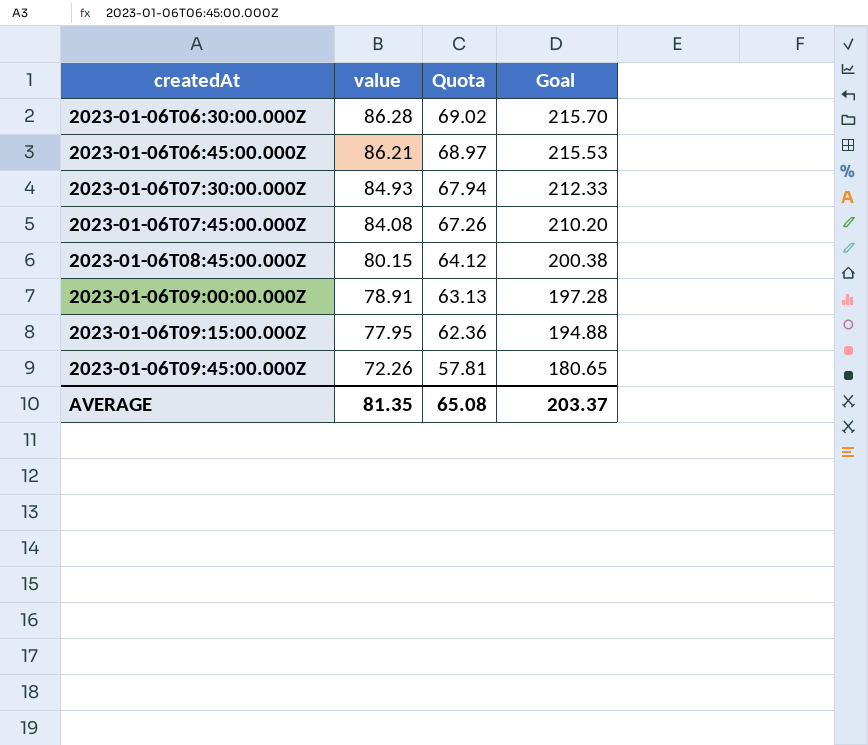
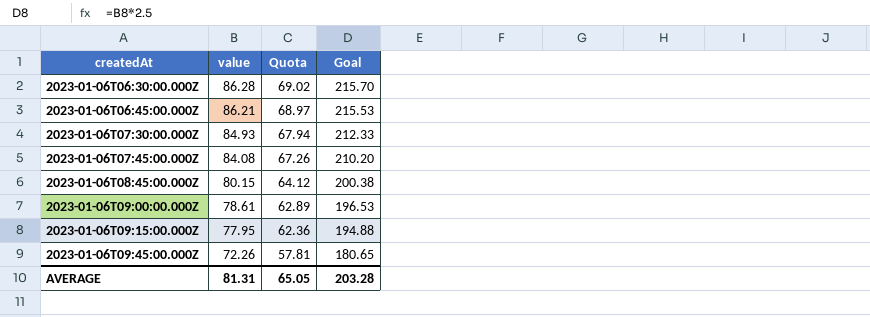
2023-01-06T09:00:00.000Z | value: 78.91 -> 78.61
2023-01-06T09:00:00.000Z | Quota: 63.13 -> 62.89
2023-01-06T09:00:00.000Z | Goal: 197.28 -> 196.53
AVERAGE | value: 81.35 -> 81.31
AVERAGE | Quota: 65.08 -> 65.05
AVERAGE | Goal: 203.37 -> 203.28

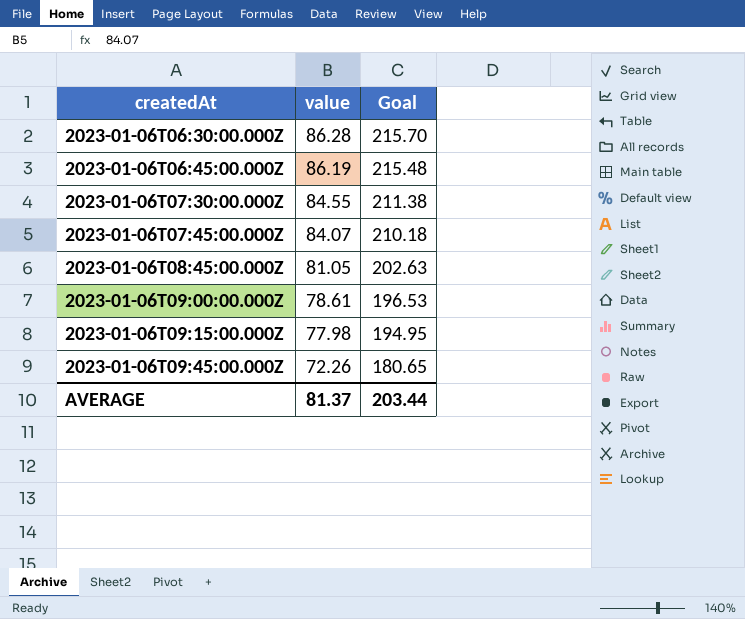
column Quota | formula: [value] * 0.8 -> none
2023-01-06T06:45:00.000Z | value: 86.21 -> 86.19
2023-01-06T06:45:00.000Z | Goal: 215.53 -> 215.48
2023-01-06T07:30:00.000Z | value: 84.93 -> 84.55
2023-01-06T07:30:00.000Z | Goal: 212.33 -> 211.38
2023-01-06T07:45:00.000Z | value: 84.08 -> 84.07
2023-01-06T07:45:00.000Z | Goal: 210.20 -> 210.18
2023-01-06T08:45:00.000Z | value: 80.15 -> 81.05
2023-01-06T08:45:00.000Z | Goal: 200.38 -> 202.63
2023-01-06T09:15:00.000Z | value: 77.95 -> 77.98
2023-01-06T09:15:00.000Z | Goal: 194.88 -> 194.95
AVERAGE | value: 81.31 -> 81.37
AVERAGE | Goal: 203.28 -> 203.44

